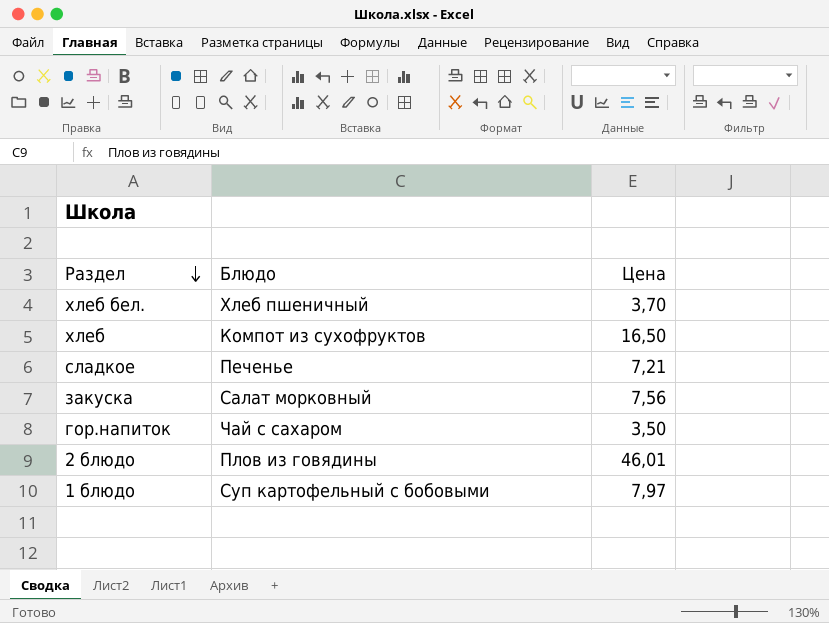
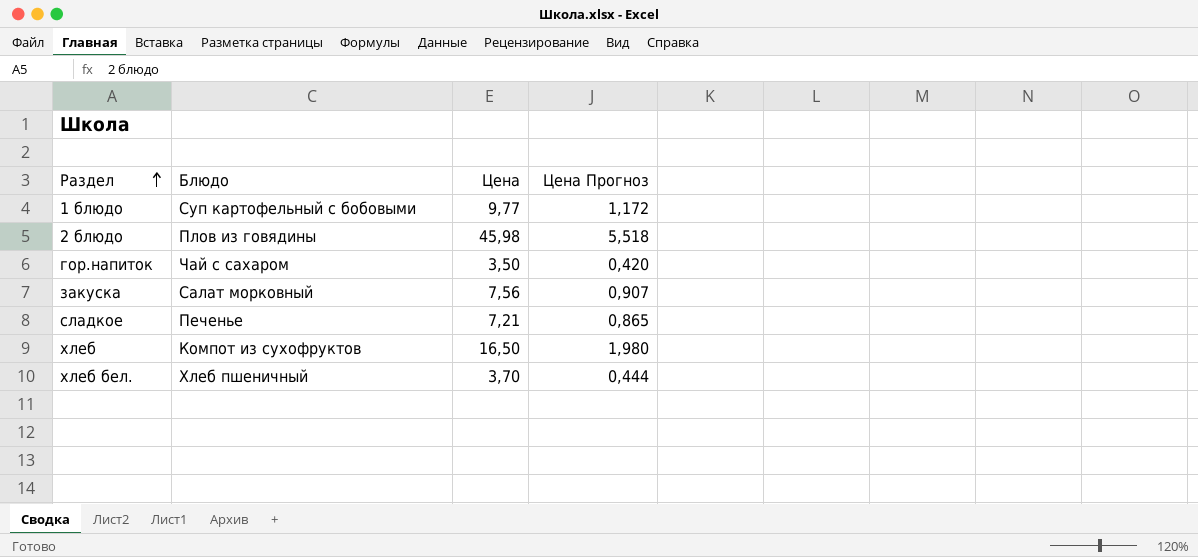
row order: Раздел descending -> Раздел ascending
column Цена Прогноз | formula: none -> [Цена] * 0,12
1 блюдо | Цена: 7,97 -> 9,77
2 блюдо | Цена: 46,01 -> 45,98

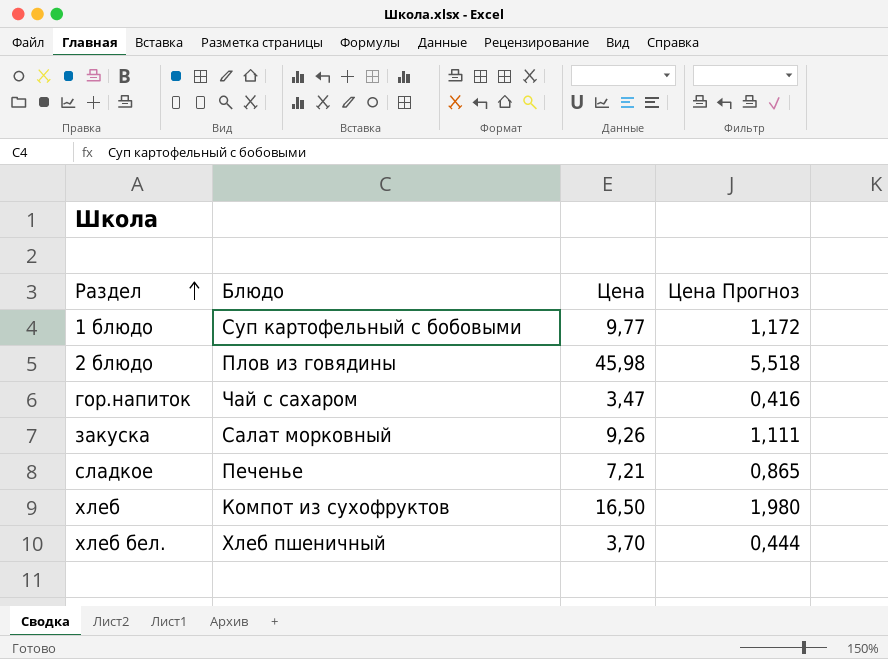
гор.напиток | Цена: 3,50 -> 3,47
гор.напиток | Цена Прогноз: 0,420 -> 0,416
закуска | Цена: 7,56 -> 9,26
закуска | Цена Прогноз: 0,907 -> 1,111

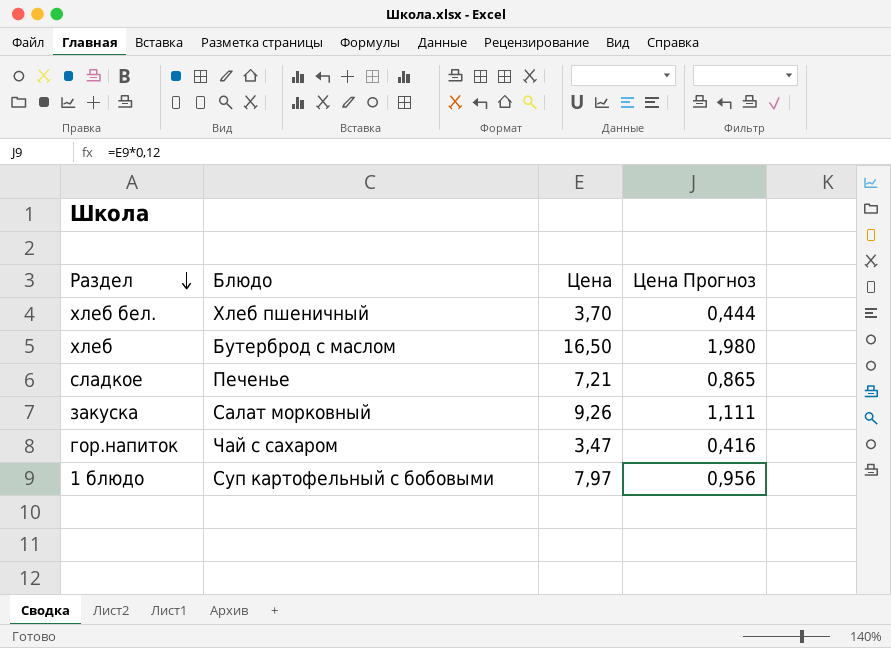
row order: Раздел ascending -> Раздел descending
row 2 блюдо: Плов из говядины | 45,98 | 5,518 -> none
хлеб | Блюдо: Компот из сухофруктов -> Бутерброд с маслом
1 блюдо | Цена: 9,77 -> 7,97
1 блюдо | Цена Прогноз: 1,172 -> 0,956

